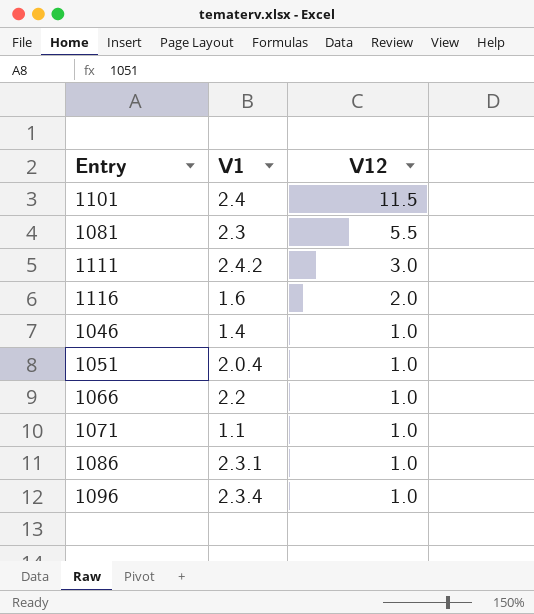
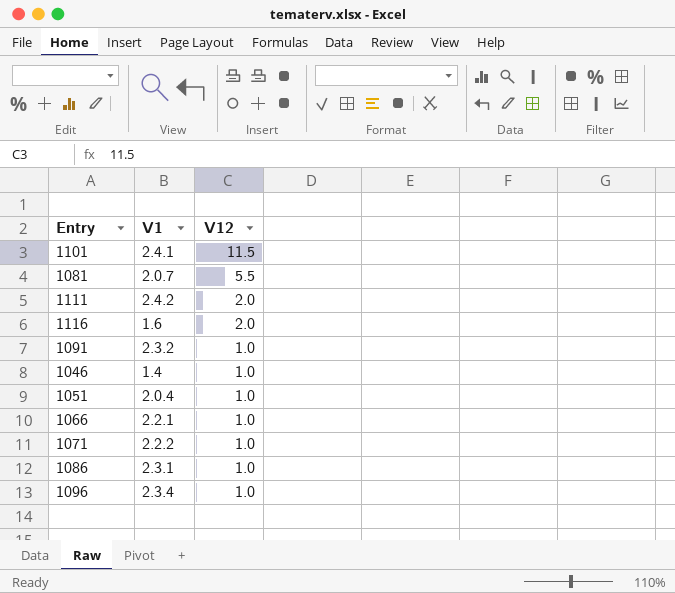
1101 | V1: 2.4 -> 2.4.1
1081 | V1: 2.3 -> 2.0.7
1111 | V12: 3.0 -> 2.0
row 1091: none -> 2.3.2 | 1.0
1066 | V1: 2.2 -> 2.2.1
1071 | V1: 1.1 -> 2.2.2

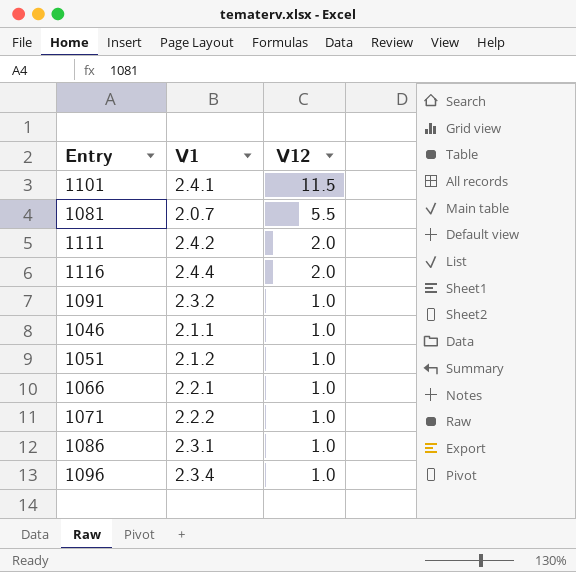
1116 | V1: 1.6 -> 2.4.4
1046 | V1: 1.4 -> 2.1.1
1051 | V1: 2.0.4 -> 2.1.2

